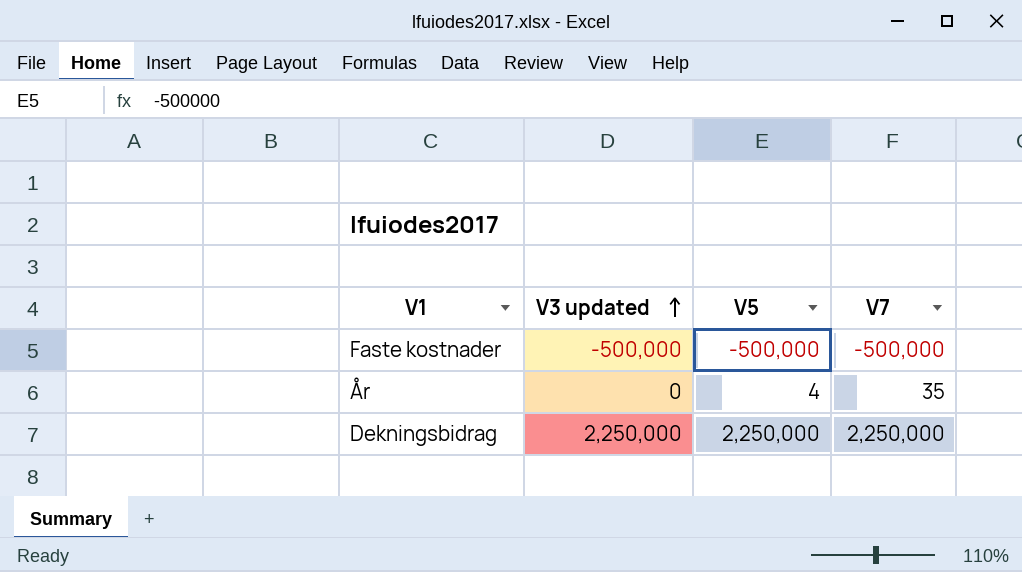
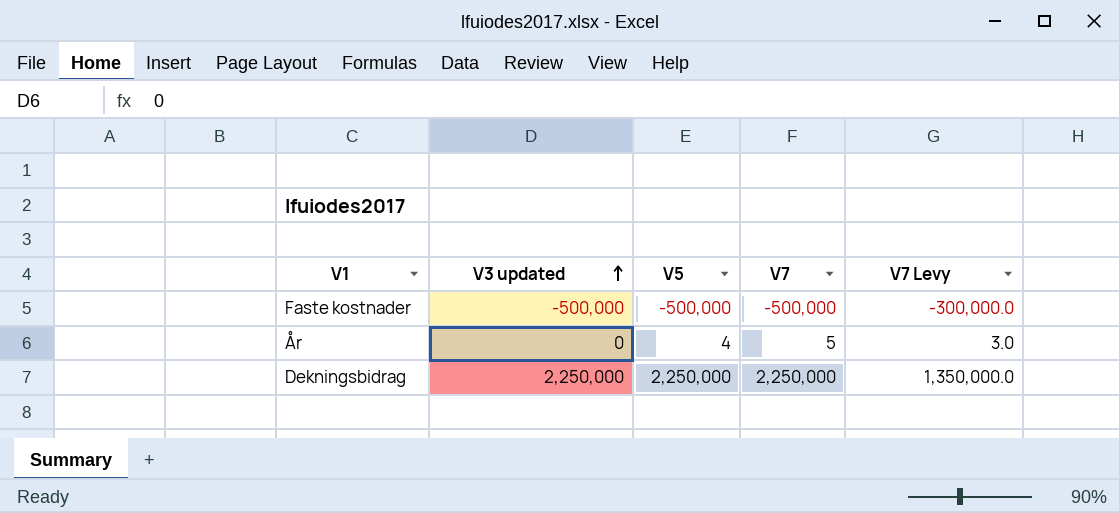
column V7 Levy | formula: none -> [V7] * 0.6
År | V7: 35 -> 5

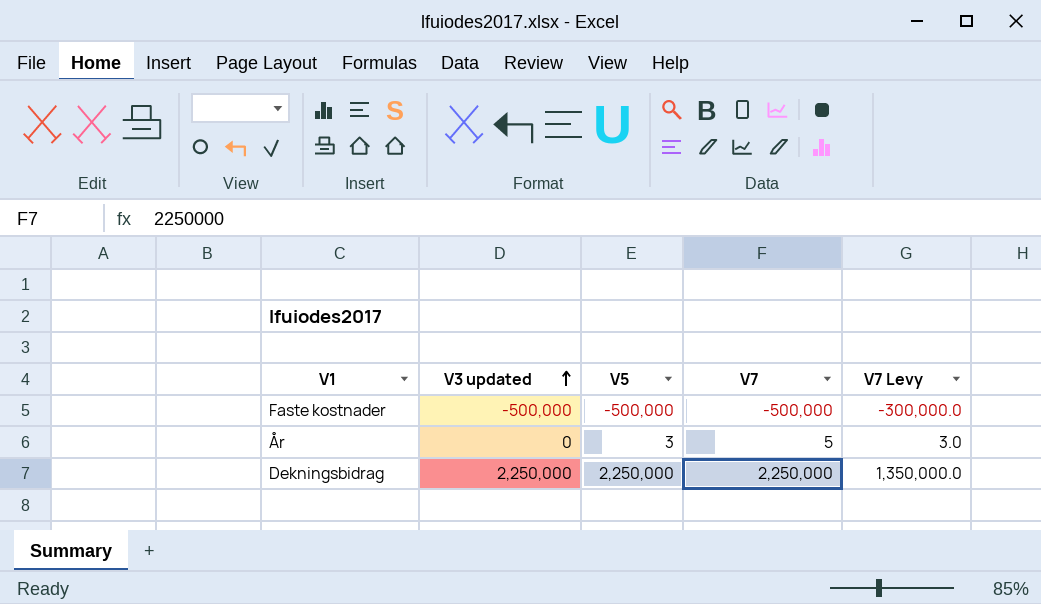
År | V5: 4 -> 3

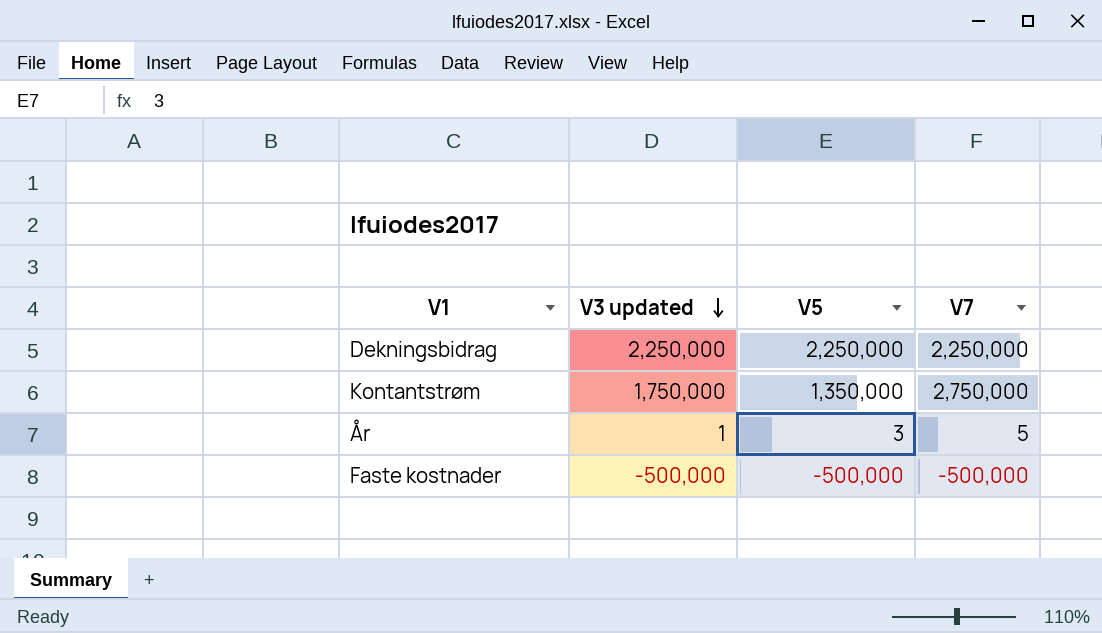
row order: V3 updated ascending -> V3 updated descending
column V7 Levy | formula: [V7] * 0.6 -> none
row Kontantstrøm: none -> 1,750,000 | 1,350,000 | 2,750,000
År | V3 updated: 0 -> 1

